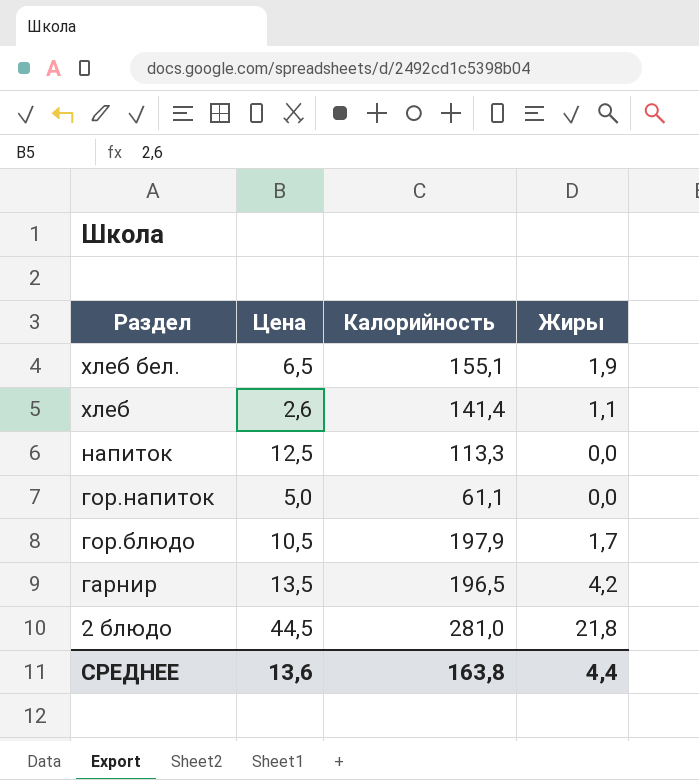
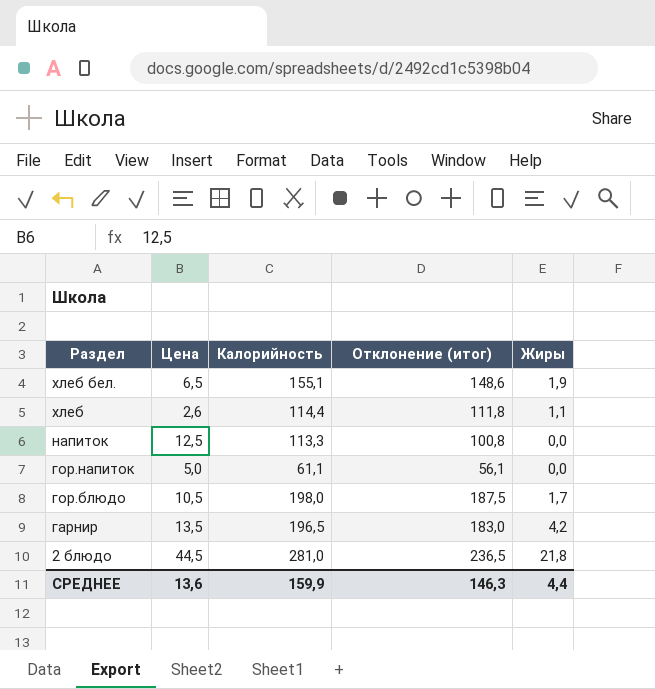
column Отклонение (итог) | formula: none -> [Калорийность] - [Цена]
хлеб | Калорийность: 141,4 -> 114,4
гор.блюдо | Калорийность: 197,9 -> 198,0
СРЕДНЕЕ | Калорийность: 163,8 -> 159,9

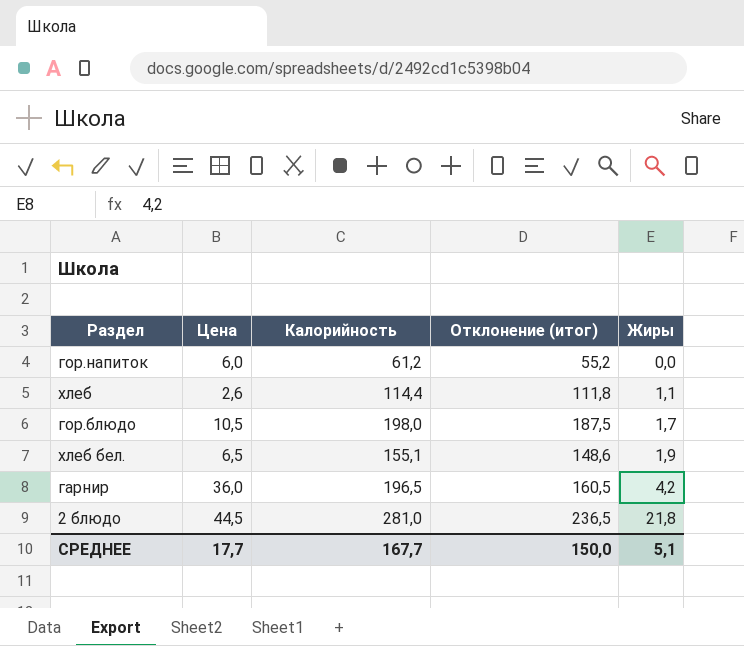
row order: Раздел descending -> Жиры ascending
row напиток: 12,5 | 113,3 | 100,8 | 0,0 -> none
гор.напиток | Цена: 5,0 -> 6,0
гор.напиток | Калорийность: 61,1 -> 61,2
гор.напиток | Отклонение (итог): 56,1 -> 55,2
гарнир | Цена: 13,5 -> 36,0
гарнир | Отклонение (итог): 183,0 -> 160,5
СРЕДНЕЕ | Цена: 13,6 -> 17,7
СРЕДНЕЕ | Калорийность: 159,9 -> 167,7
СРЕДНЕЕ | Отклонение (итог): 146,3 -> 150,0
СРЕДНЕЕ | Жиры: 4,4 -> 5,1

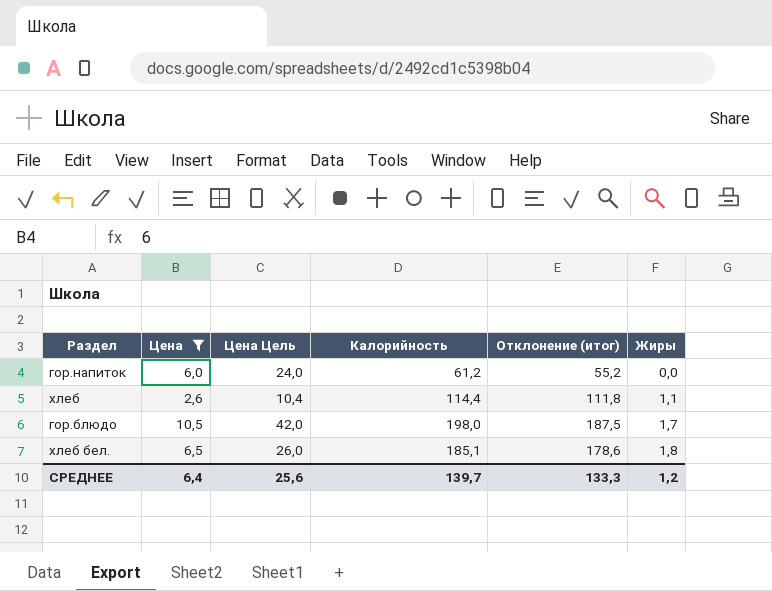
filter: none -> Цена <= 10,5
column Цена Цель | formula: none -> [Цена] * 4
хлеб бел. | Калорийность: 155,1 -> 185,1
хлеб бел. | Отклонение (итог): 148,6 -> 178,6
хлеб бел. | Жиры: 1,9 -> 1,8
СРЕДНЕЕ | Цена: 17,7 -> 6,4
СРЕДНЕЕ | Калорийность: 167,7 -> 139,7
СРЕДНЕЕ | Отклонение (итог): 150,0 -> 133,3
СРЕДНЕЕ | Жиры: 5,1 -> 1,2

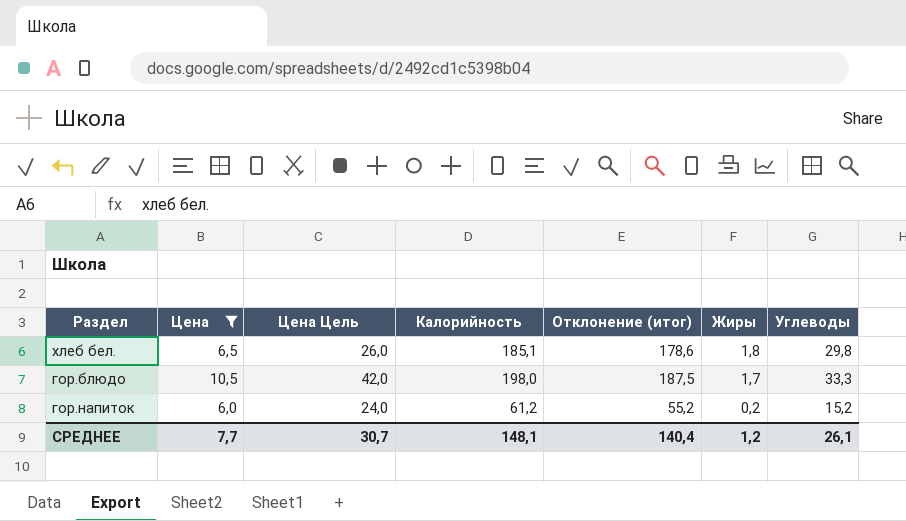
row order: Жиры ascending -> Жиры descending
column Углеводы | position: none -> 7
row хлеб: 2,6 | 10,4 | 114,4 | 111,8 | 1,1 -> none
гор.напиток | Жиры: 0,0 -> 0,2
СРЕДНЕЕ | Цена: 6,4 -> 7,7
СРЕДНЕЕ | Цена Цель: 25,6 -> 30,7
СРЕДНЕЕ | Калорийность: 139,7 -> 148,1
СРЕДНЕЕ | Отклонение (итог): 133,3 -> 140,4

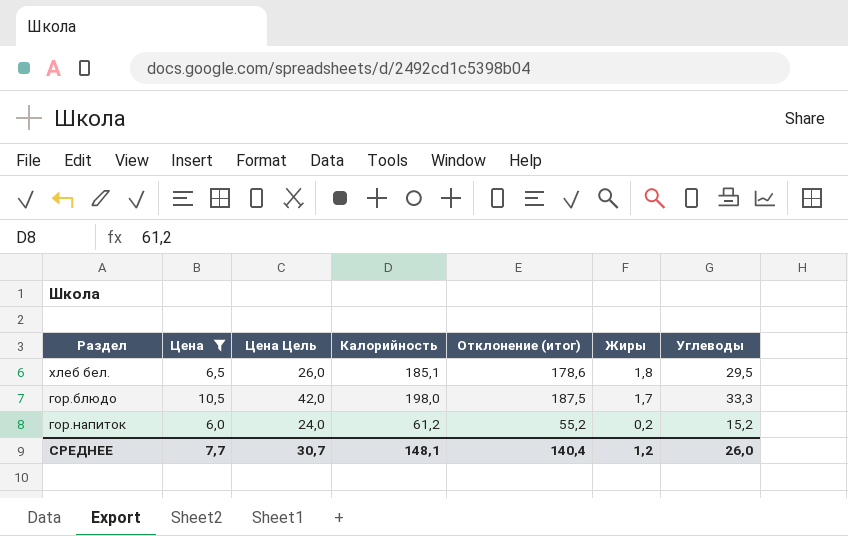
хлеб бел. | Углеводы: 29,8 -> 29,5
СРЕДНЕЕ | Углеводы: 26,1 -> 26,0

